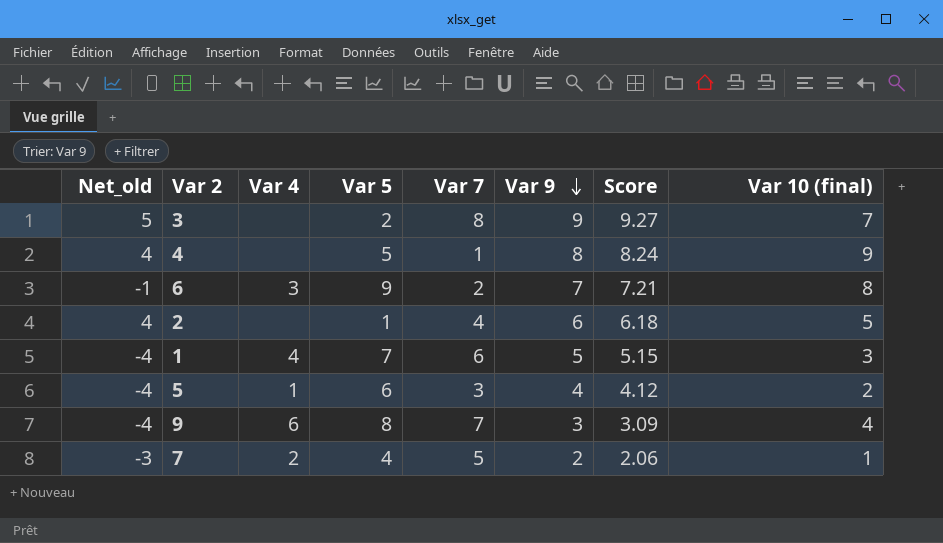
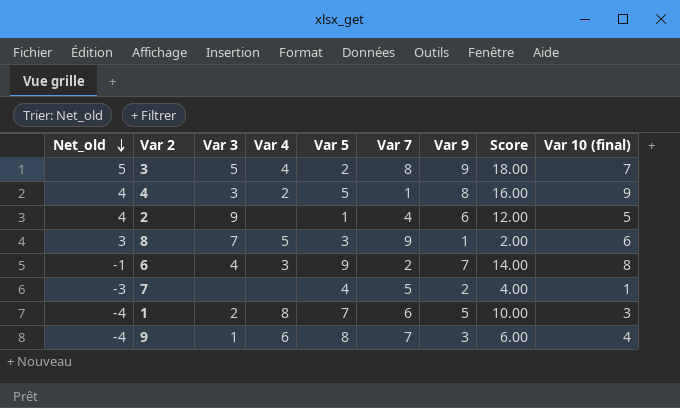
row order: Var 9 descending -> Net_old descending
column Var 3 | position: none -> 3
column Score | formula: [Var 9] * 1.03 -> [Var 9] * 2
row 5: -4 | 1 | 6 | 3 | 4 | 4.12 | 2 -> none
3 | Var 4: none -> 4
4 | Var 4: none -> 2
row 8: none -> 3 | 7 | 5 | 3 | 9 | 1 | 2.00 | 6
7 | Var 4: 2 -> none
1 | Var 4: 4 -> 8

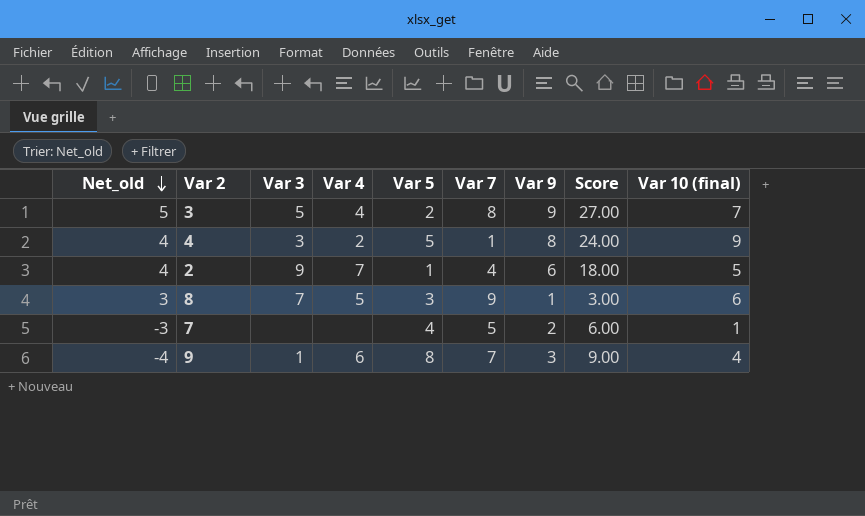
column Score | formula: [Var 9] * 2 -> [Var 9] * 3
row 6: -1 | 4 | 3 | 9 | 2 | 7 | 14.00 | 8 -> none
row 1: -4 | 2 | 8 | 7 | 6 | 5 | 10.00 | 3 -> none
2 | Var 4: none -> 7

